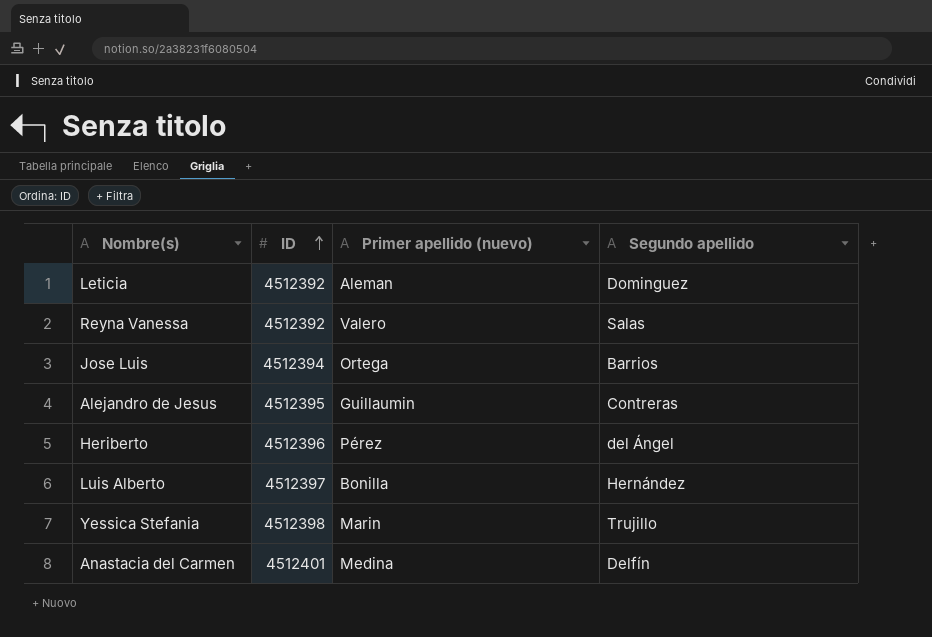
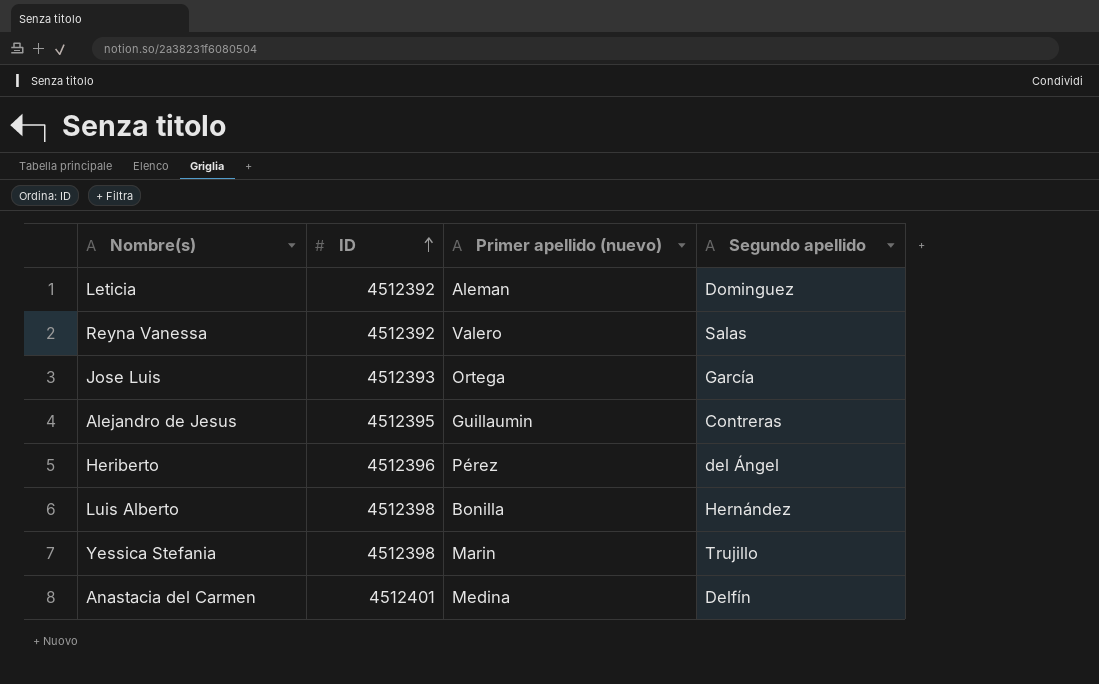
Jose Luis | ID: 4512394 -> 4512393
Jose Luis | Segundo apellido: Barrios -> García
Luis Alberto | ID: 4512397 -> 4512398

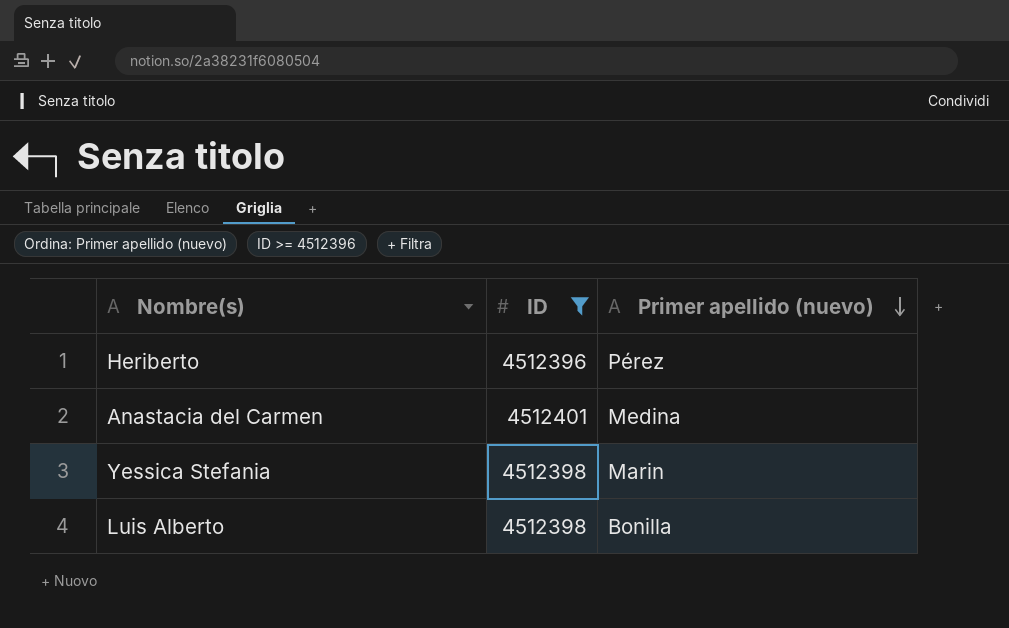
filter: none -> ID >= 4512396
row order: ID ascending -> Primer apellido (nuevo) descending
column Segundo apellido | position: 4 -> none

